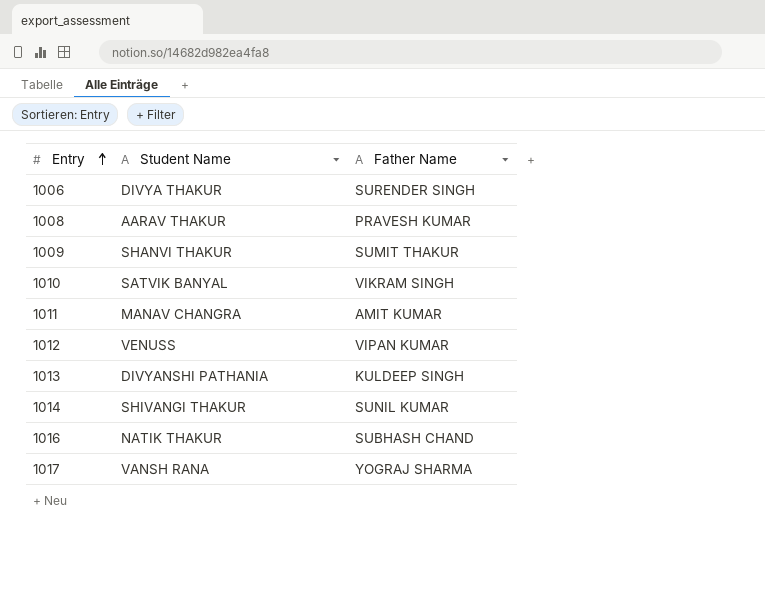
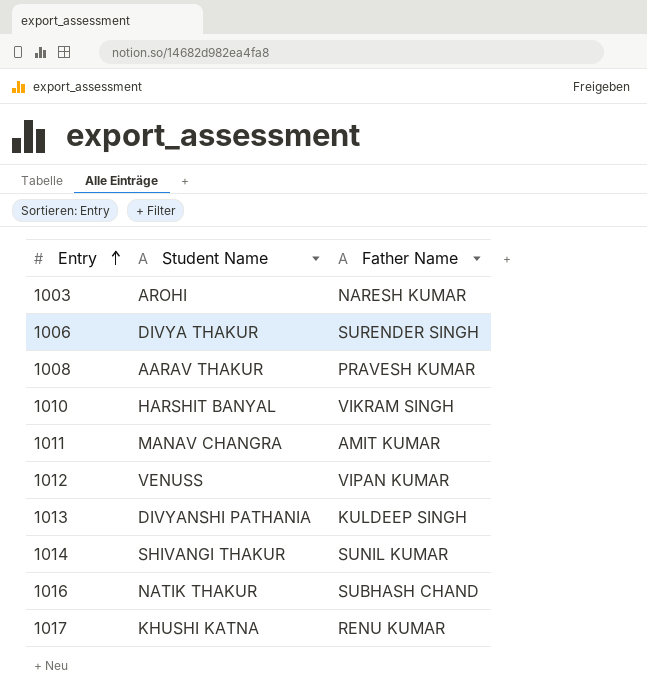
row 1009: SHANVI THAKUR | SUMIT THAKUR -> none
row 1003: none -> AROHI | NARESH KUMAR
1010 | Student Name: SATVIK BANYAL -> HARSHIT BANYAL
1017 | Student Name: VANSH RANA -> KHUSHI KATNA
1017 | Father Name: YOGRAJ SHARMA -> RENU KUMAR

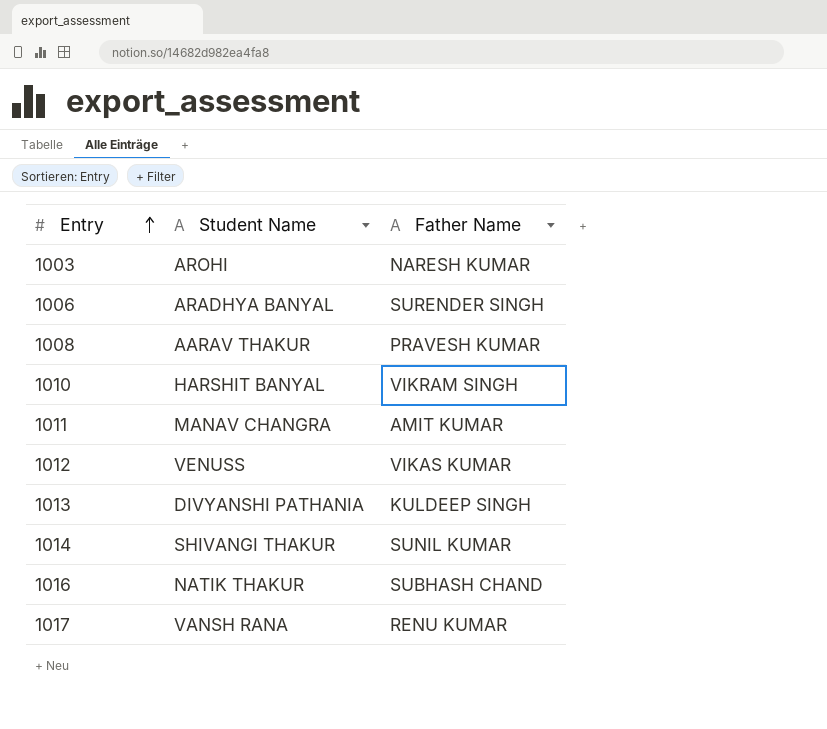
1006 | Student Name: DIVYA THAKUR -> ARADHYA BANYAL
1012 | Father Name: VIPAN KUMAR -> VIKAS KUMAR
1017 | Student Name: KHUSHI KATNA -> VANSH RANA

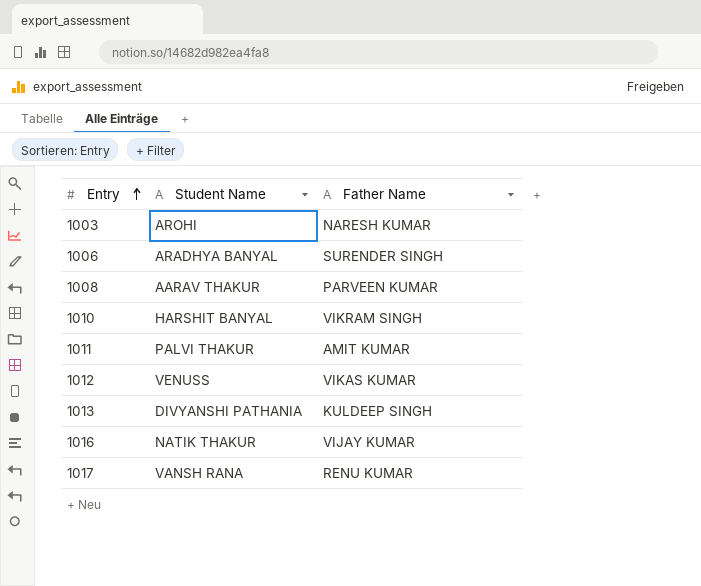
row 1014: SHIVANGI THAKUR | SUNIL KUMAR -> none
1008 | Father Name: PRAVESH KUMAR -> PARVEEN KUMAR
1011 | Student Name: MANAV CHANGRA -> PALVI THAKUR
1016 | Father Name: SUBHASH CHAND -> VIJAY KUMAR

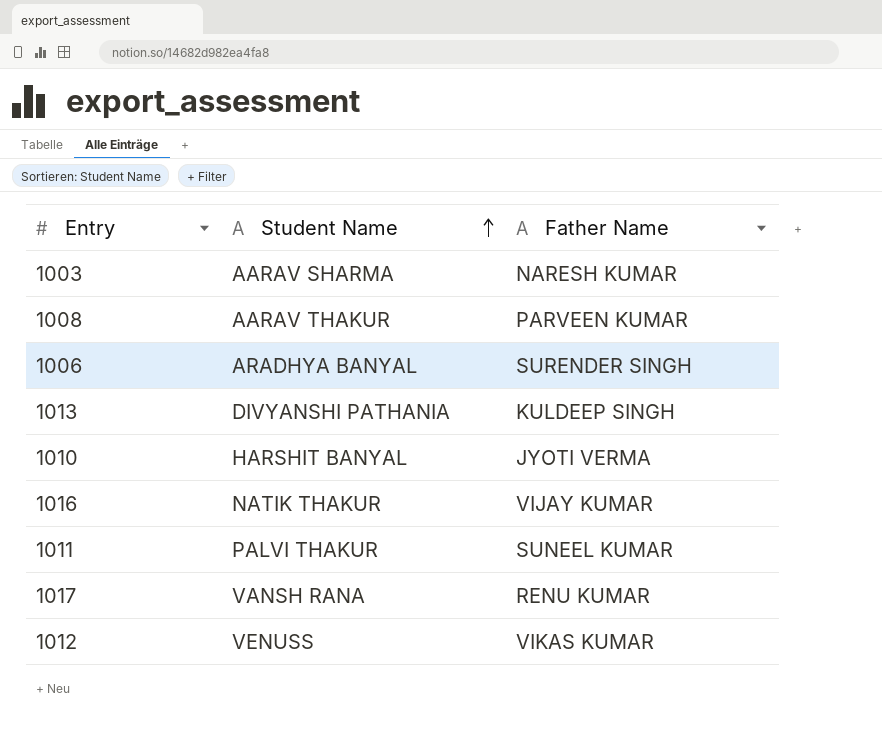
row order: Entry ascending -> Student Name ascending
1003 | Student Name: AROHI -> AARAV SHARMA
1010 | Father Name: VIKRAM SINGH -> JYOTI VERMA
1011 | Father Name: AMIT KUMAR -> SUNEEL KUMAR

